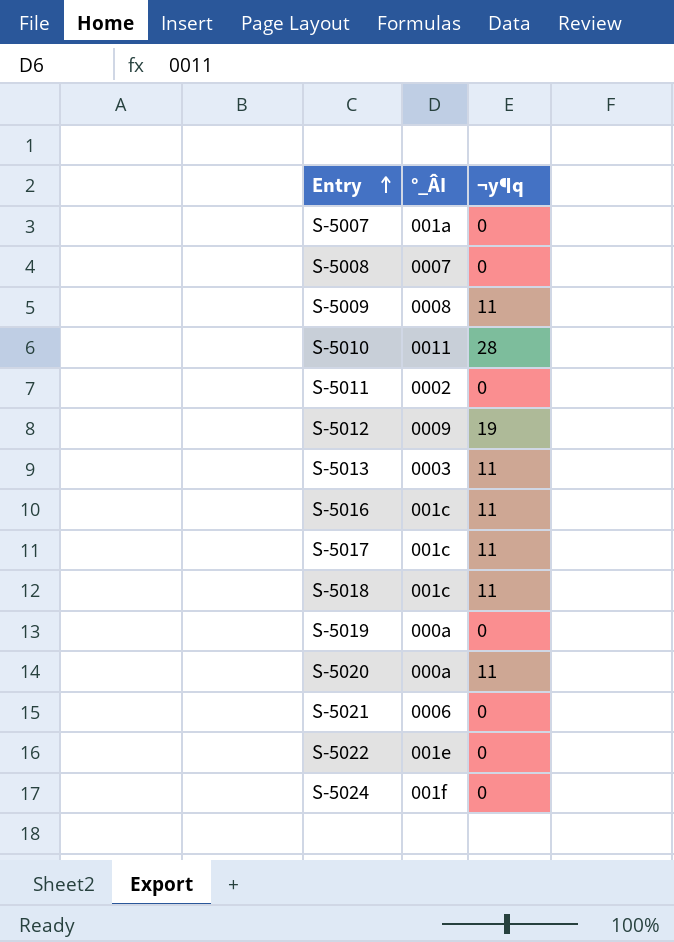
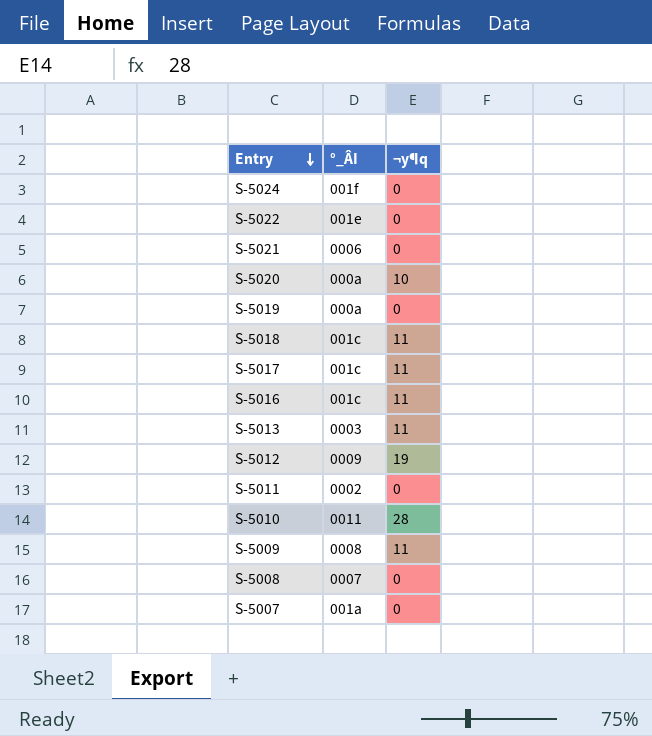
row order: Entry ascending -> Entry descending
S-5020 | ¬y¶q: 11 -> 10

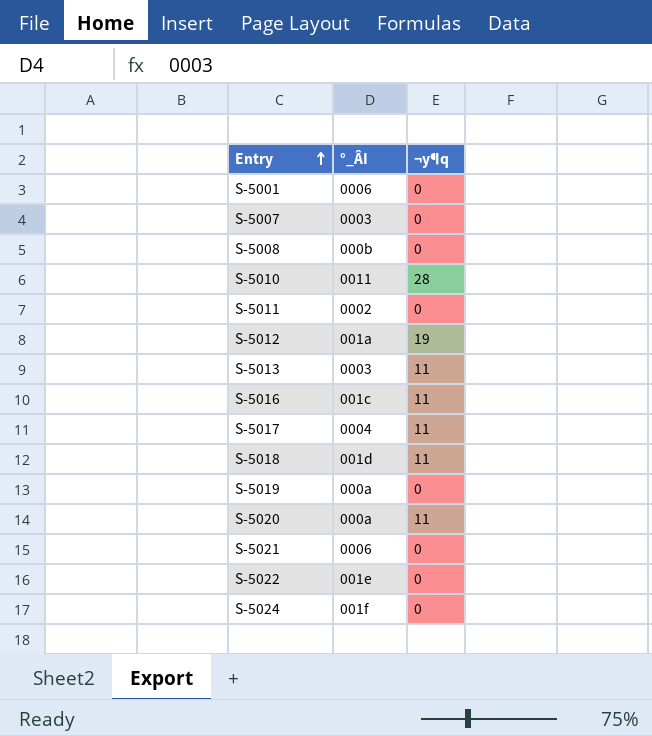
row order: Entry descending -> Entry ascending
row S-5009: 0008 | 11 -> none
row S-5001: none -> 0006 | 0
S-5007 | °_ÂI: 001a -> 0003
S-5008 | °_ÂI: 0007 -> 000b
S-5012 | °_ÂI: 0009 -> 001a
S-5017 | °_ÂI: 001c -> 0004
S-5018 | °_ÂI: 001c -> 001d
S-5020 | ¬y¶q: 10 -> 11

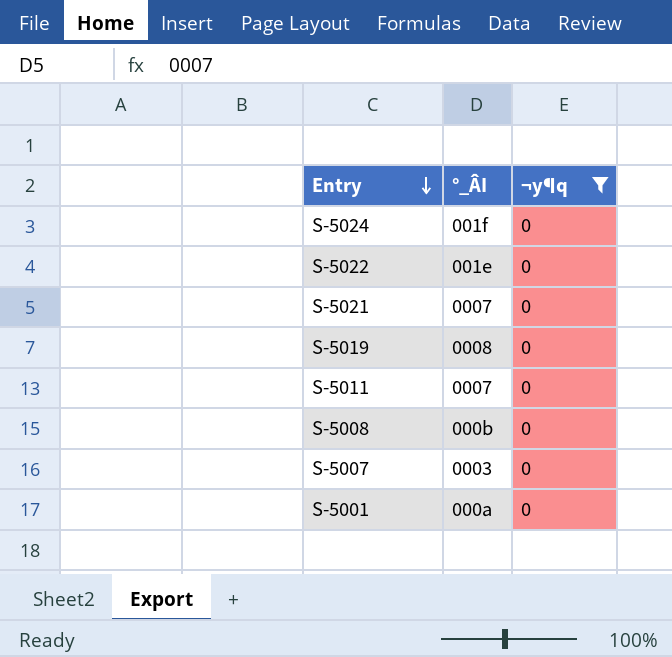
filter: none -> ¬y¶q = 0
row order: Entry ascending -> Entry descending
S-5021 | °_ÂI: 0006 -> 0007
S-5019 | °_ÂI: 000a -> 0008
S-5011 | °_ÂI: 0002 -> 0007
S-5001 | °_ÂI: 0006 -> 000a

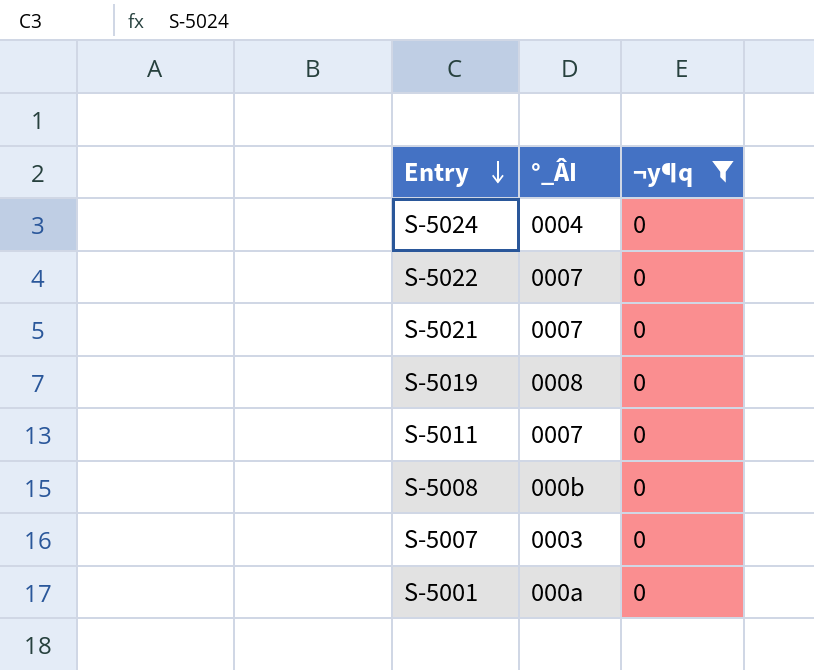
S-5024 | °_ÂI: 001f -> 0004
S-5022 | °_ÂI: 001e -> 0007

